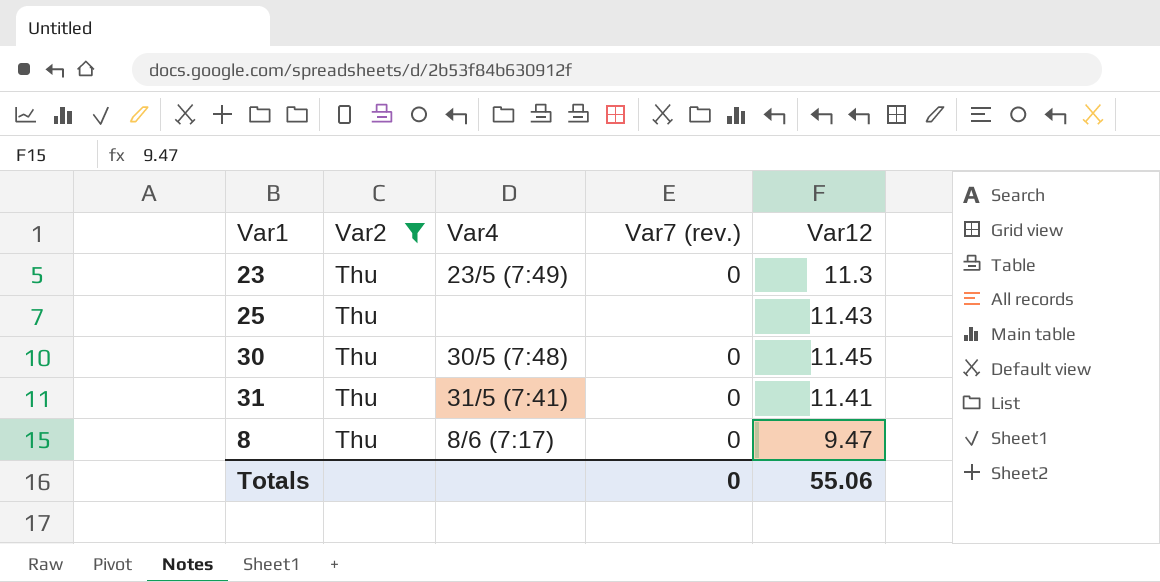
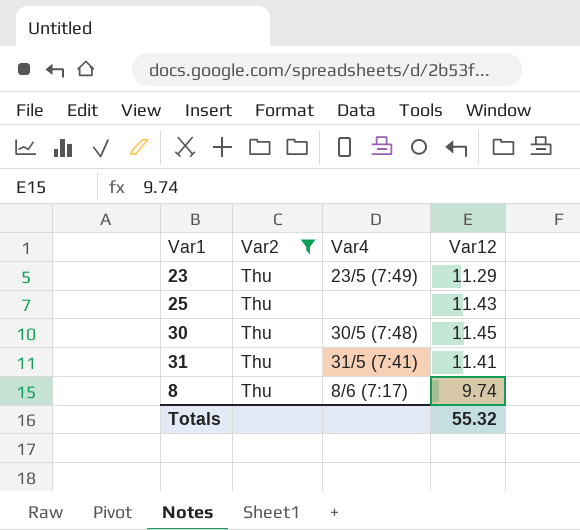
column Var7 (rev.) | position: 4 -> none
23 | Var12: 11.3 -> 11.29
8 | Var12: 9.47 -> 9.74
Totals | Var12: 55.06 -> 55.32

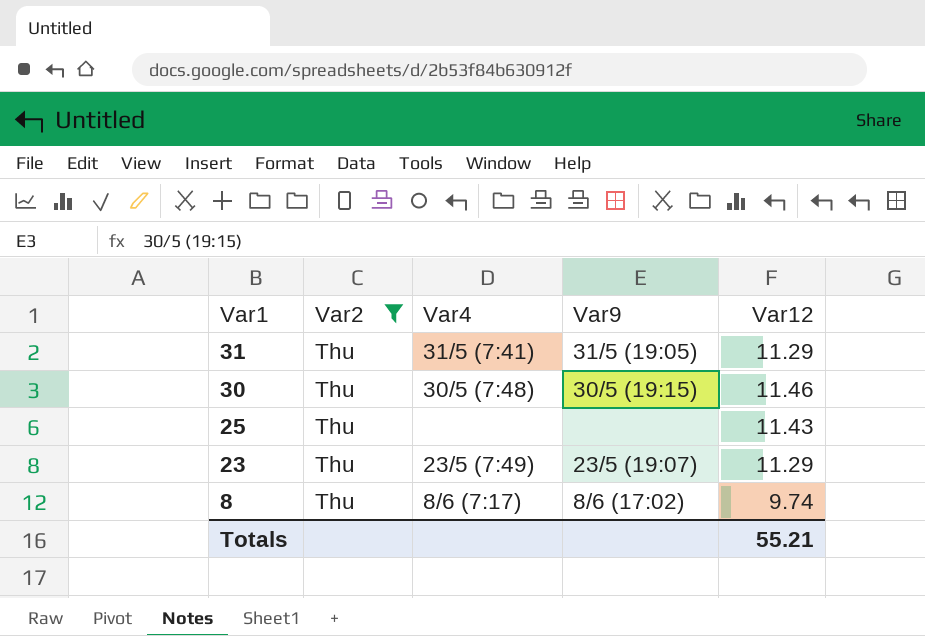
row order: none -> Var1 descending
column Var9 | position: none -> 4
31 | Var12: 11.41 -> 11.29
30 | Var12: 11.45 -> 11.46
Totals | Var12: 55.32 -> 55.21

